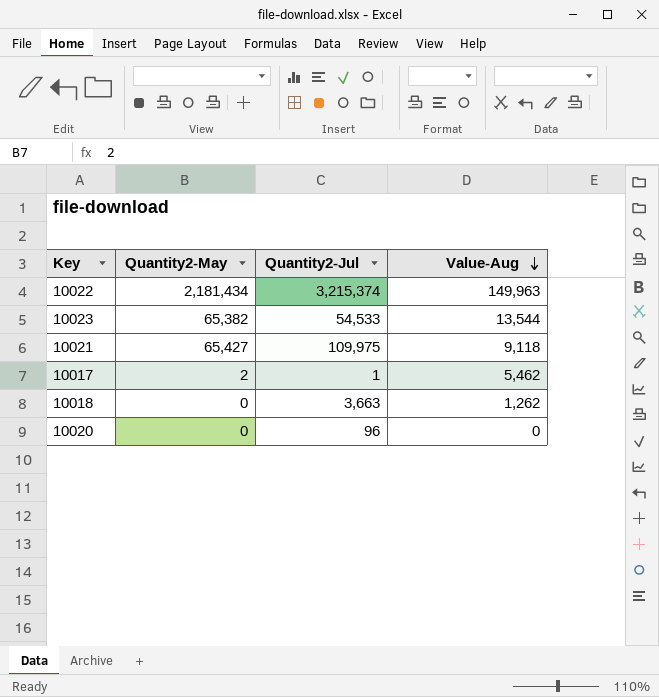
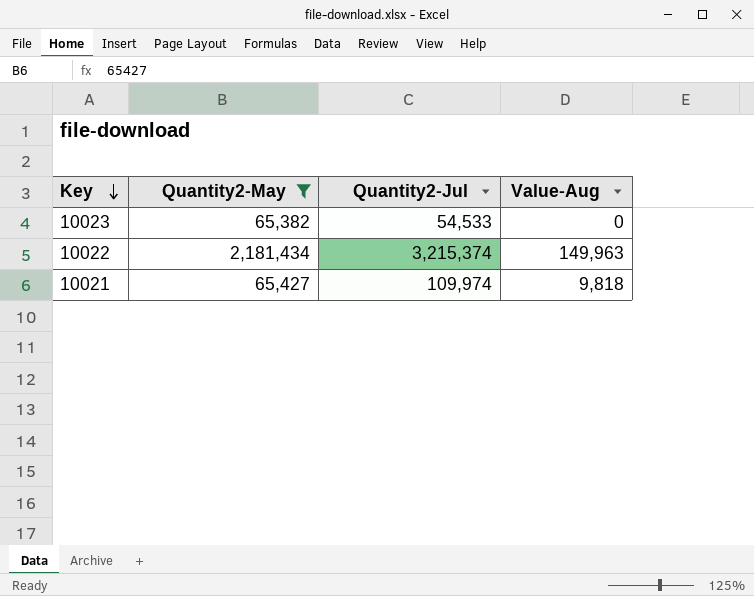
filter: none -> Quantity2-May >= 65,382
row order: Value-Aug descending -> Key descending
10023 | Value-Aug: 13,544 -> 0
10021 | Quantity2-Jul: 109,975 -> 109,974
10021 | Value-Aug: 9,118 -> 9,818

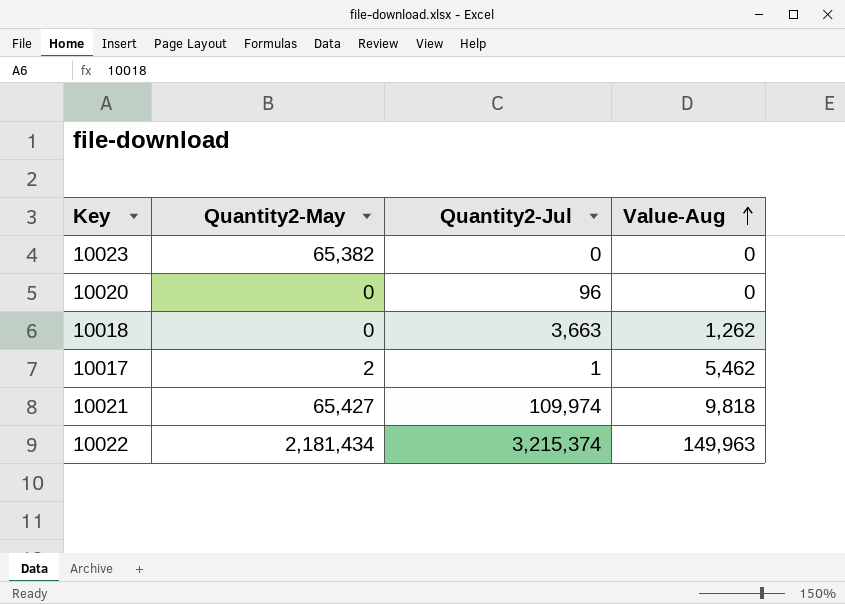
filter: Quantity2-May >= 65,382 -> none
row order: Key descending -> Value-Aug ascending
10023 | Quantity2-Jul: 54,533 -> 0

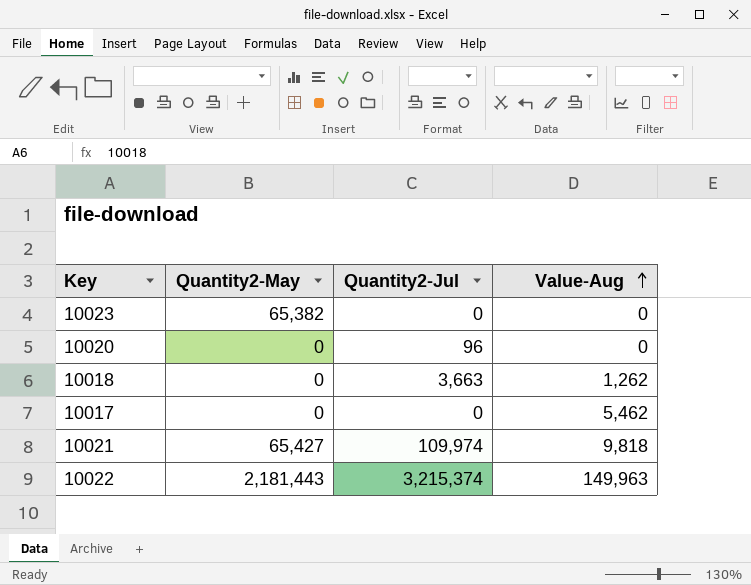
10017 | Quantity2-May: 2 -> 0
10017 | Quantity2-Jul: 1 -> 0
10022 | Quantity2-May: 2,181,434 -> 2,181,443

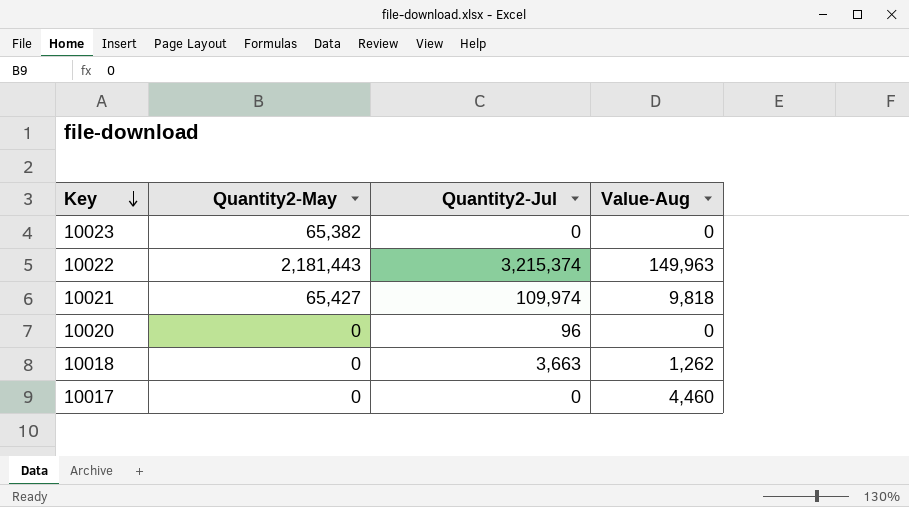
row order: Value-Aug ascending -> Key descending
10017 | Value-Aug: 5,462 -> 4,460

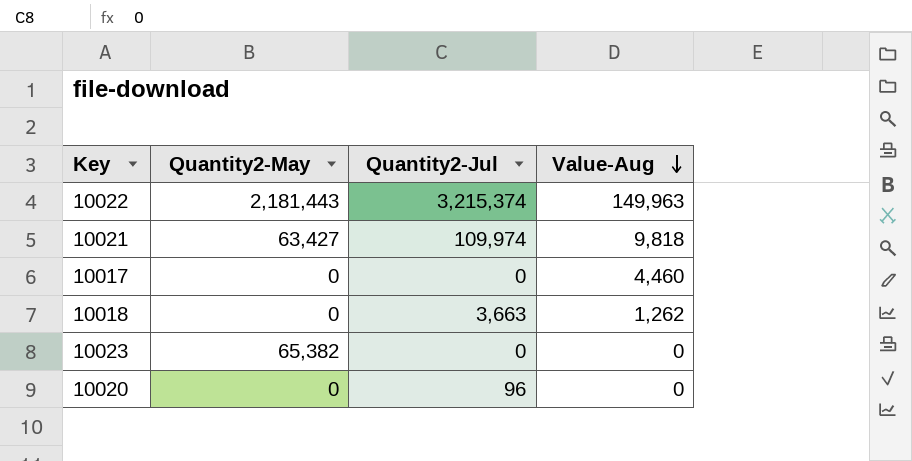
row order: Key descending -> Value-Aug descending
10021 | Quantity2-May: 65,427 -> 63,427

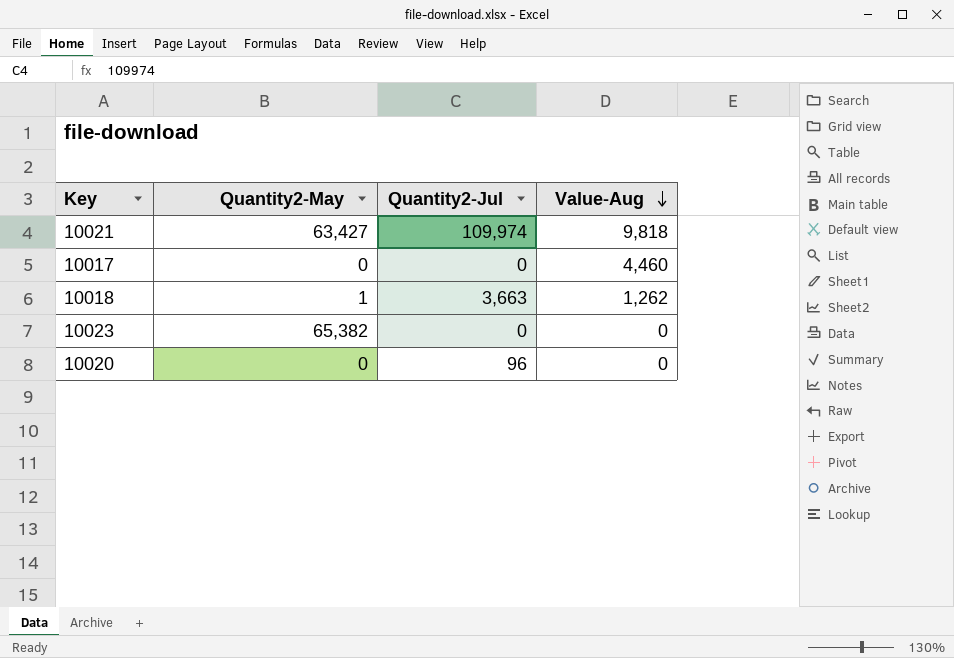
row 10022: 2,181,443 | 3,215,374 | 149,963 -> none
10018 | Quantity2-May: 0 -> 1

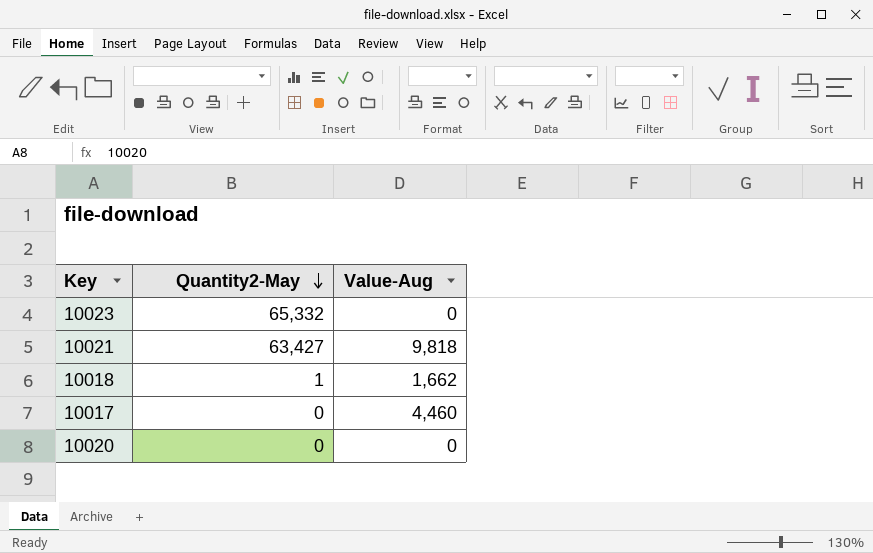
row order: Value-Aug descending -> Quantity2-May descending
column Quantity2-Jul | position: 3 -> none
10023 | Quantity2-May: 65,382 -> 65,332
10018 | Value-Aug: 1,262 -> 1,662

